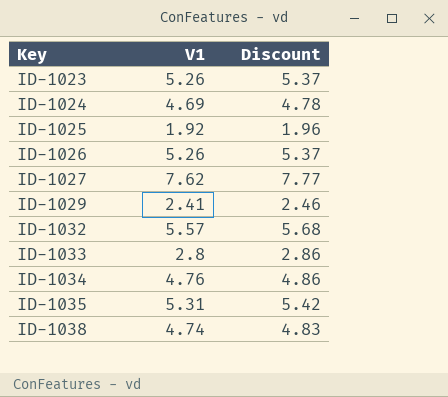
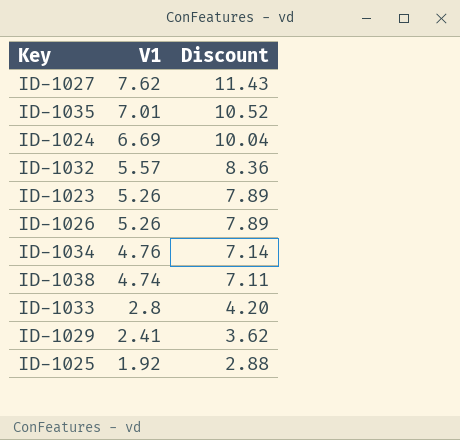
row order: Key ascending -> V1 descending
column Discount | formula: [V1] * 1.02 -> [V1] * 1.5
ID-1035 | V1: 5.31 -> 7.01
ID-1024 | V1: 4.69 -> 6.69

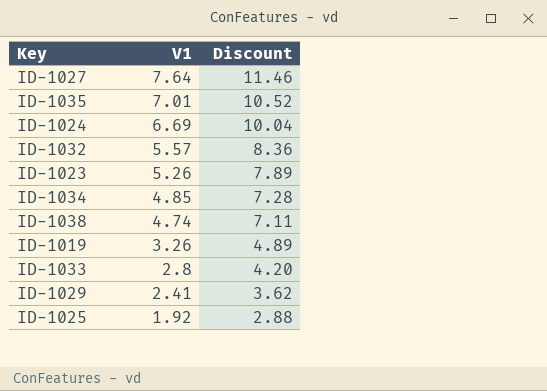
row ID-1026: 5.26 | 7.89 -> none
ID-1027 | V1: 7.62 -> 7.64
ID-1027 | Discount: 11.43 -> 11.46
ID-1034 | V1: 4.76 -> 4.85
ID-1034 | Discount: 7.14 -> 7.28
row ID-1019: none -> 3.26 | 4.89

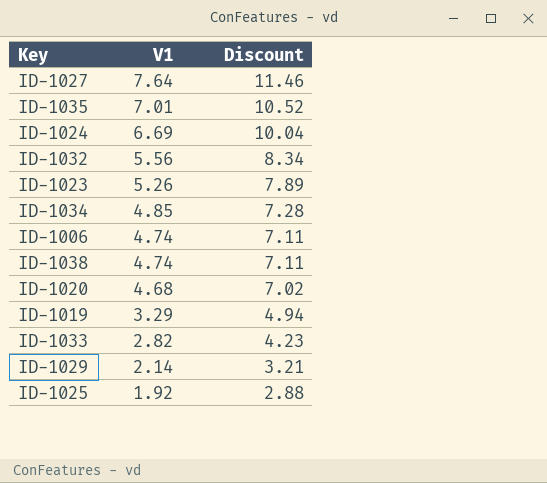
ID-1032 | V1: 5.57 -> 5.56
ID-1032 | Discount: 8.36 -> 8.34
row ID-1006: none -> 4.74 | 7.11
row ID-1020: none -> 4.68 | 7.02
ID-1019 | V1: 3.26 -> 3.29
ID-1019 | Discount: 4.89 -> 4.94
ID-1033 | V1: 2.8 -> 2.82
ID-1033 | Discount: 4.20 -> 4.23
ID-1029 | V1: 2.41 -> 2.14
ID-1029 | Discount: 3.62 -> 3.21

